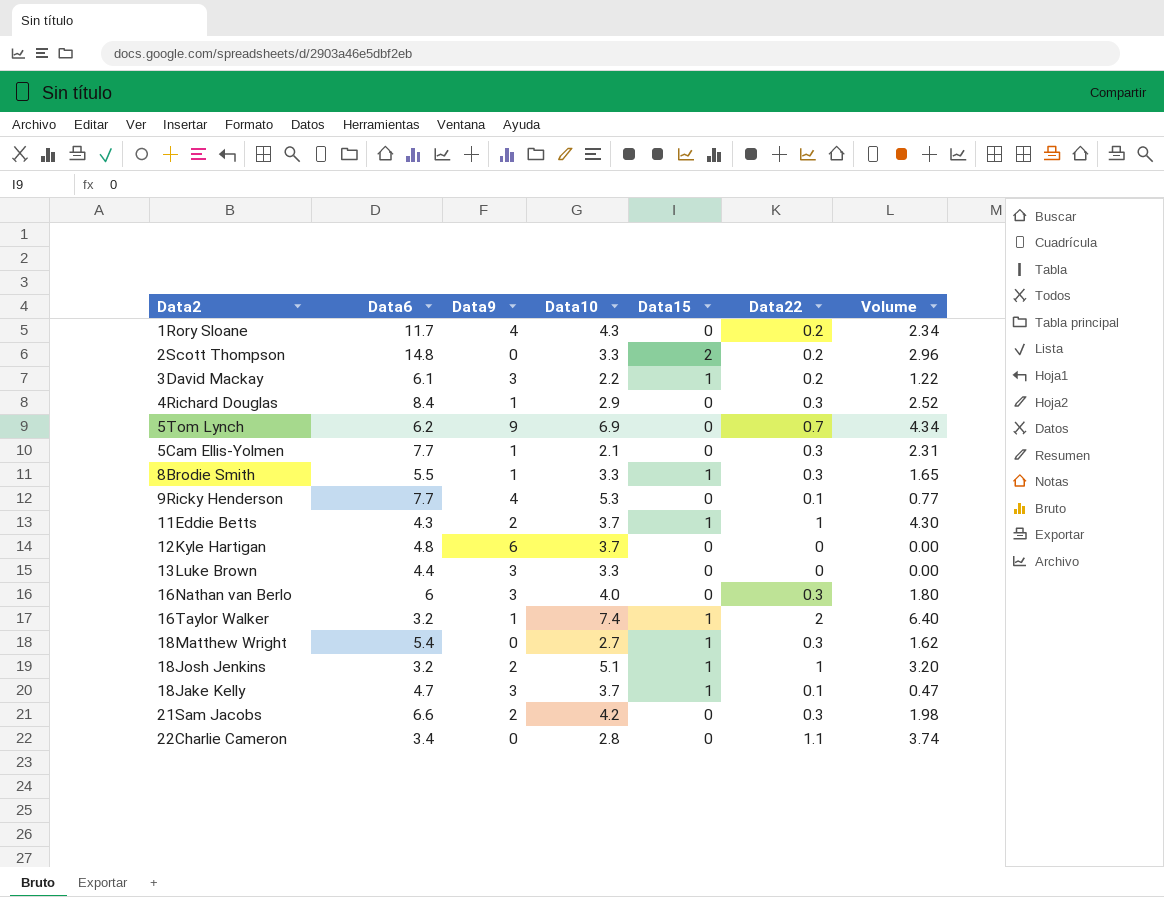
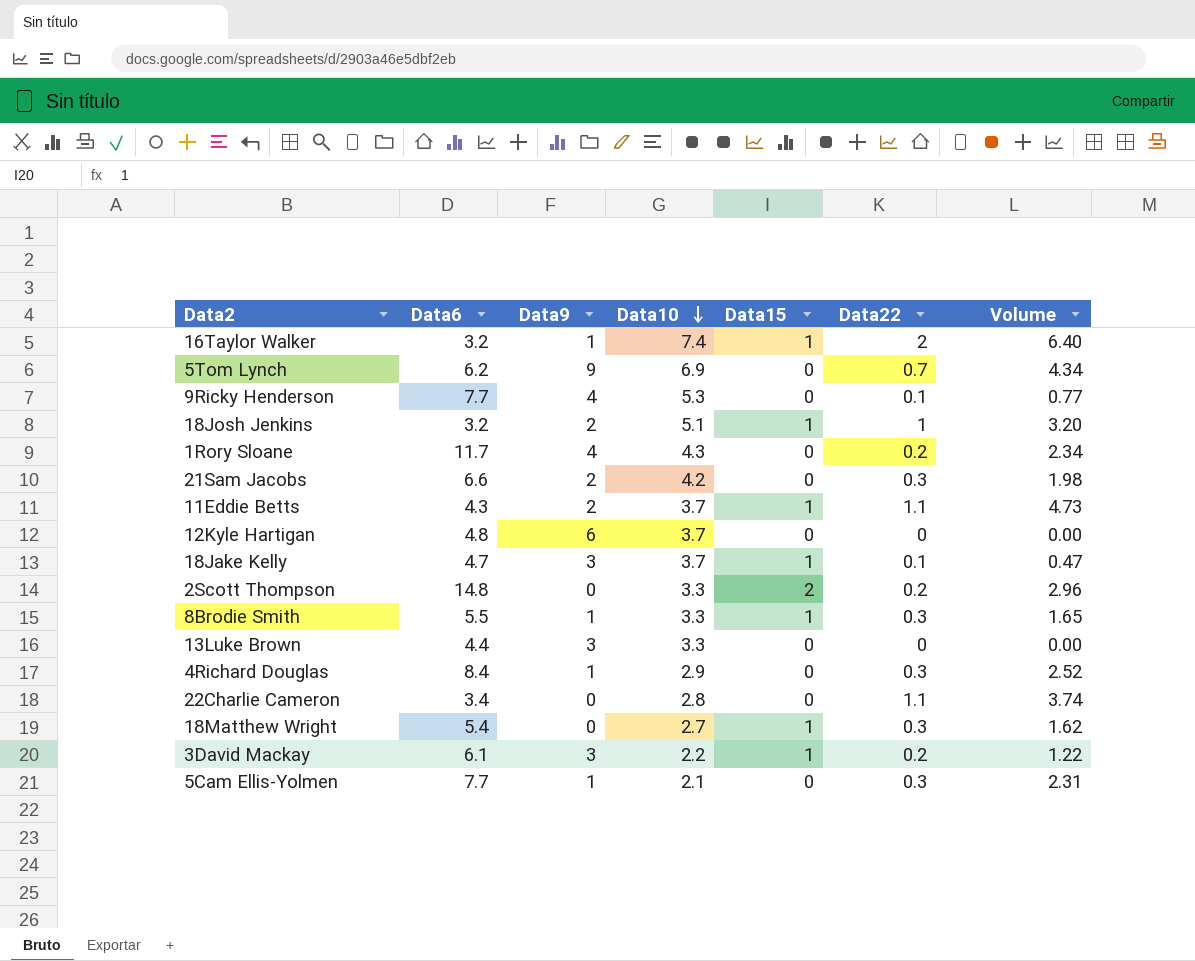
row order: none -> Data10 descending
row 16Nathan van Berlo: 6 | 3 | 4.0 | 0 | 0.3 | 1.80 -> none
11Eddie Betts | Data22: 1 -> 1.1
11Eddie Betts | Volume: 4.30 -> 4.73

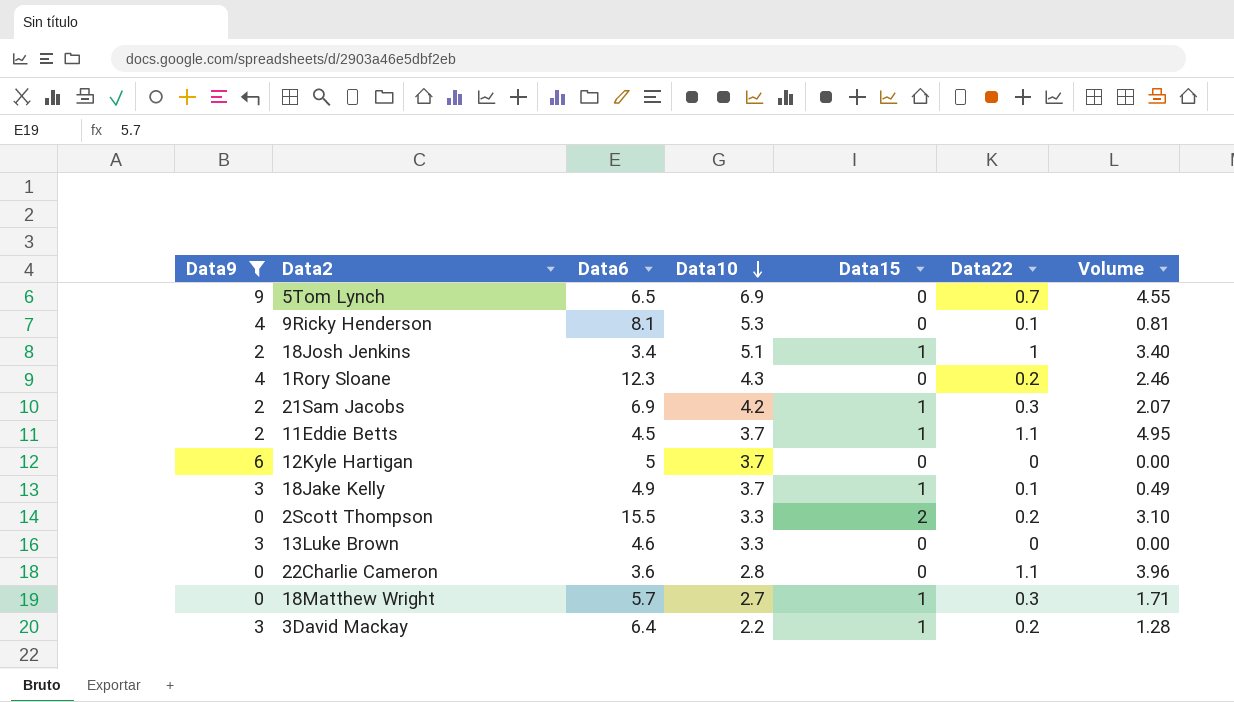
filter: none -> Data9 != 1
column Data9 | position: 3 -> 1
5Tom Lynch | Data6: 6.2 -> 6.5
5Tom Lynch | Volume: 4.34 -> 4.55
9Ricky Henderson | Data6: 7.7 -> 8.1
9Ricky Henderson | Volume: 0.77 -> 0.81
18Josh Jenkins | Data6: 3.2 -> 3.4
18Josh Jenkins | Volume: 3.20 -> 3.40
1Rory Sloane | Data6: 11.7 -> 12.3
1Rory Sloane | Volume: 2.34 -> 2.46
21Sam Jacobs | Data6: 6.6 -> 6.9
21Sam Jacobs | Data15: 0 -> 1
21Sam Jacobs | Volume: 1.98 -> 2.07
11Eddie Betts | Data6: 4.3 -> 4.5
11Eddie Betts | Volume: 4.73 -> 4.95
12Kyle Hartigan | Data6: 4.8 -> 5
18Jake Kelly | Data6: 4.7 -> 4.9
18Jake Kelly | Volume: 0.47 -> 0.49
2Scott Thompson | Data6: 14.8 -> 15.5
2Scott Thompson | Volume: 2.96 -> 3.10
13Luke Brown | Data6: 4.4 -> 4.6
22Charlie Cameron | Data6: 3.4 -> 3.6
22Charlie Cameron | Volume: 3.74 -> 3.96
18Matthew Wright | Data6: 5.4 -> 5.7
18Matthew Wright | Volume: 1.62 -> 1.71
3David Mackay | Data6: 6.1 -> 6.4
3David Mackay | Volume: 1.22 -> 1.28

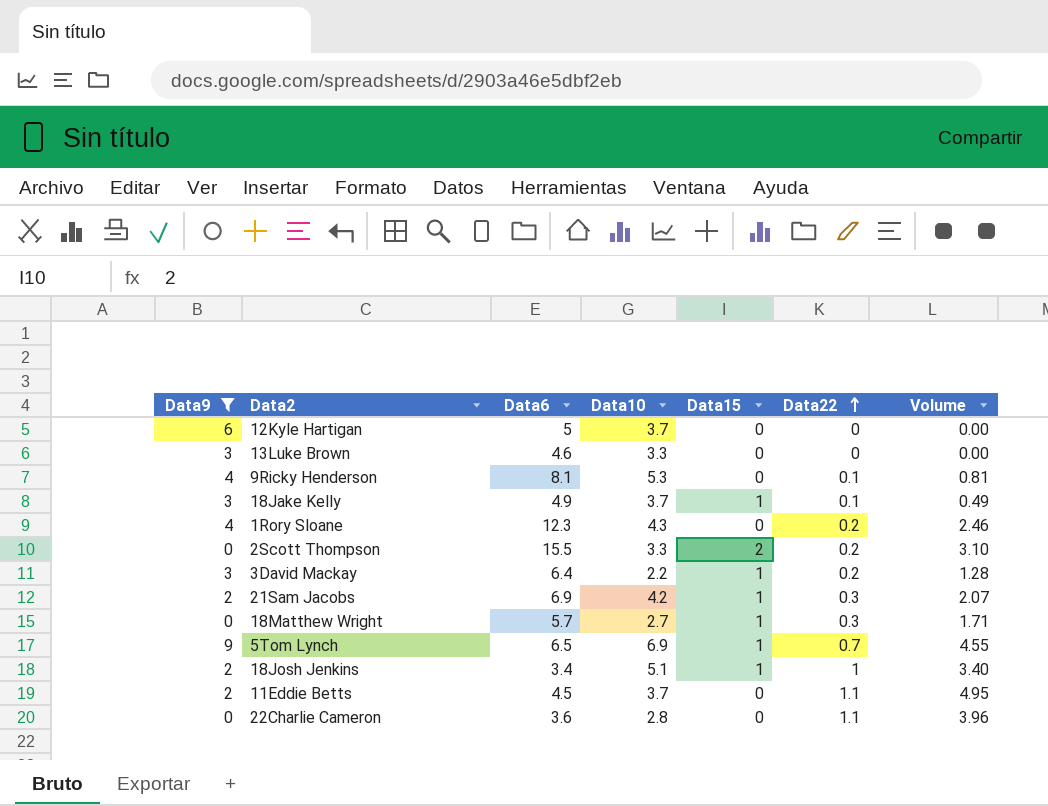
row order: Data10 descending -> Data22 ascending
5Tom Lynch | Data15: 0 -> 1
11Eddie Betts | Data15: 1 -> 0

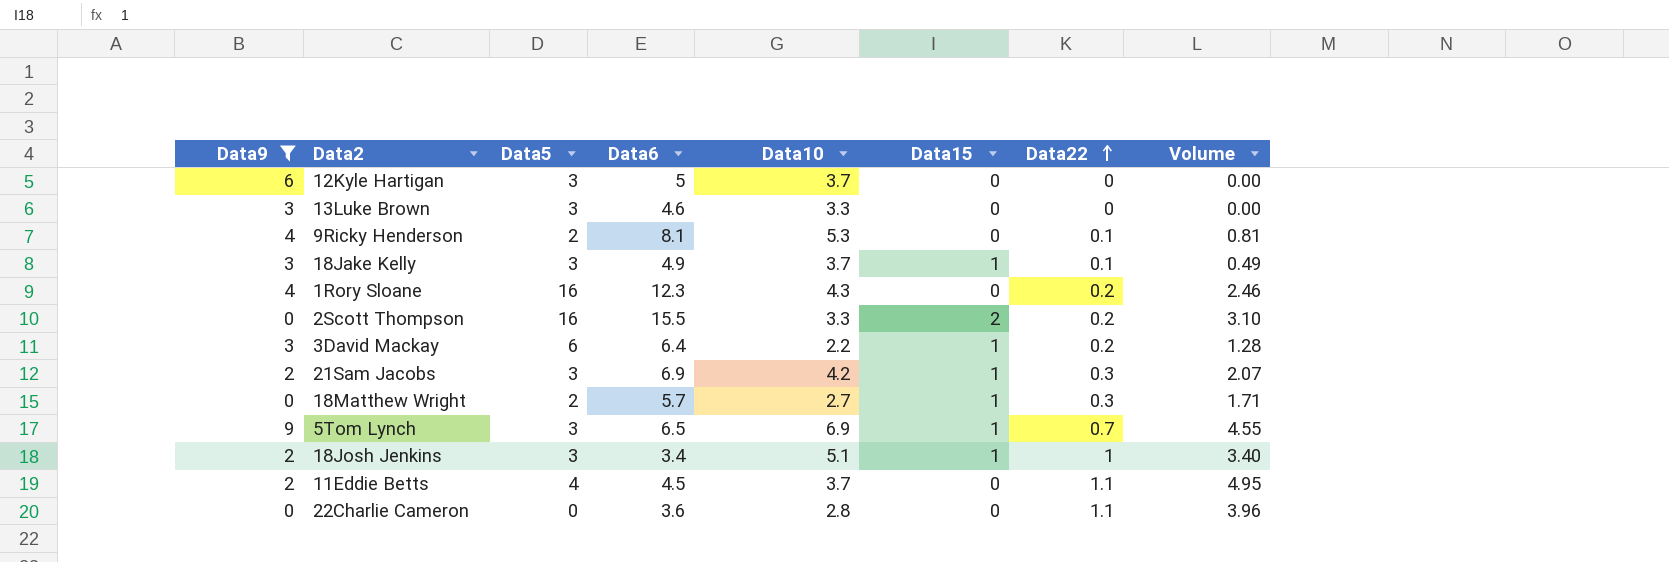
column Data5 | position: none -> 3

